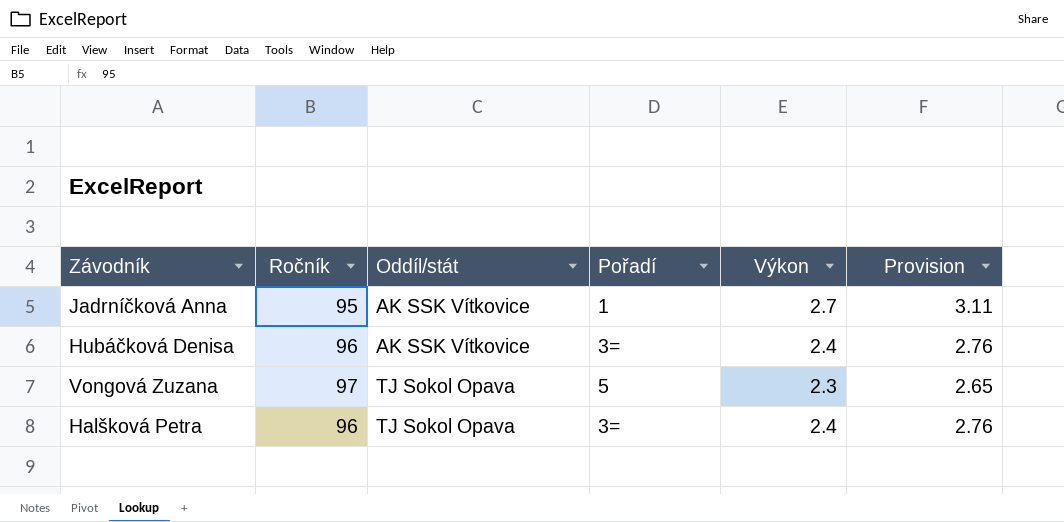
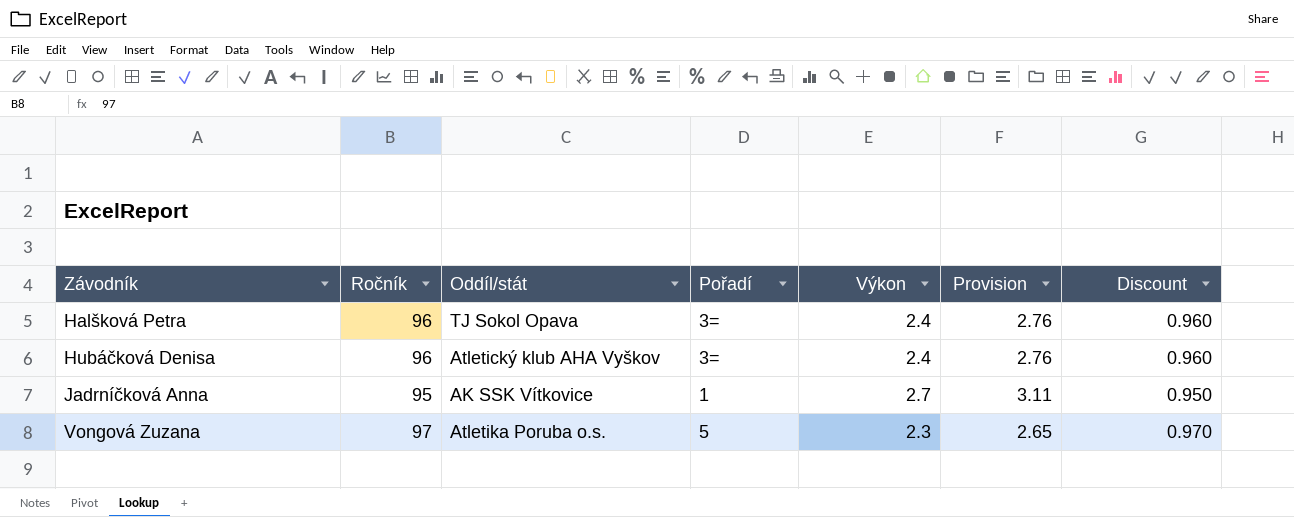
row order: Oddíl/stát ascending -> Závodník ascending
column Discount | formula: none -> [Ročník] * 0.01
Hubáčková Denisa | Oddíl/stát: AK SSK Vítkovice -> Atletický klub AHA Vyškov
Vongová Zuzana | Oddíl/stát: TJ Sokol Opava -> Atletika Poruba o.s.

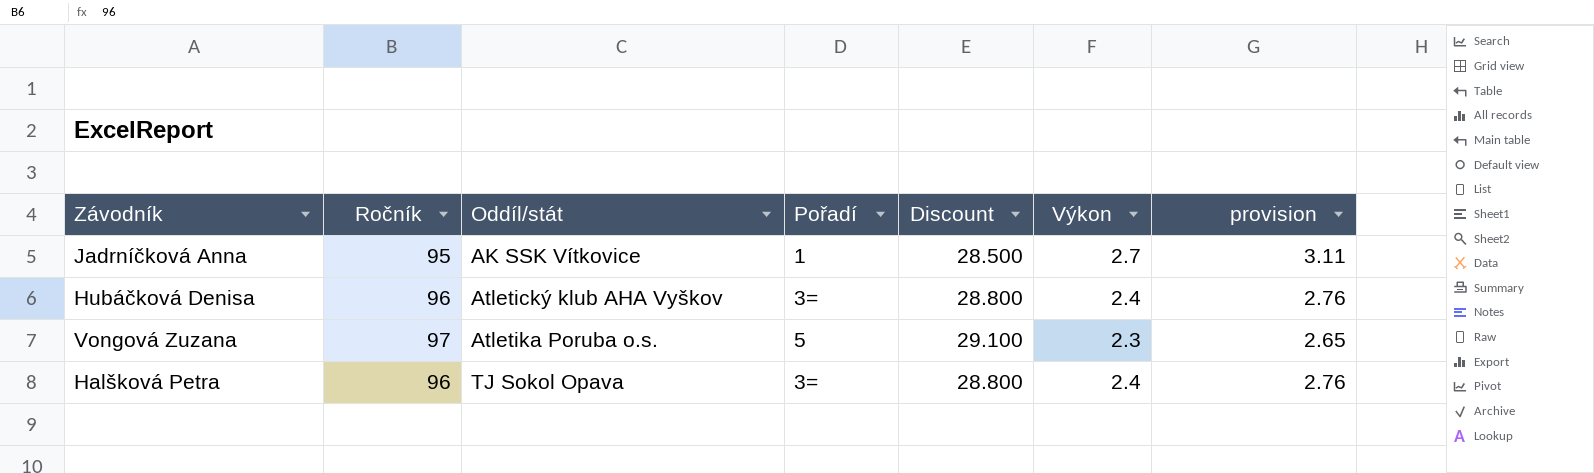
row order: Závodník ascending -> Oddíl/stát ascending
column Discount | formula: [Ročník] * 0.01 -> [Ročník] * 0.3
column Discount | position: 7 -> 5
column name: Provision -> provision

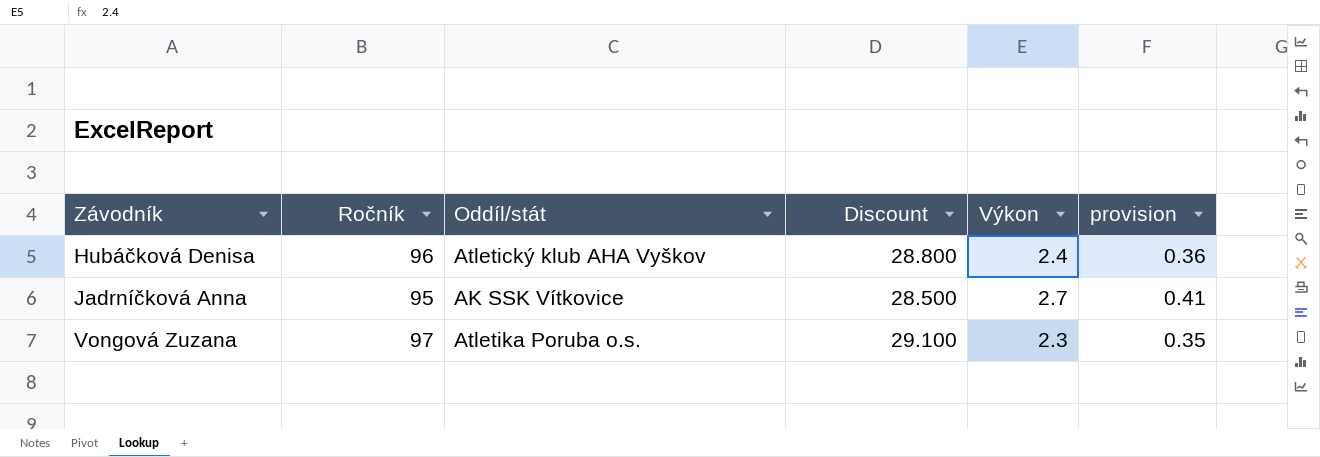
row order: Oddíl/stát ascending -> Závodník ascending
column Pořadí | position: 4 -> none
column provision | formula: [Výkon] * 1.15 -> [Výkon] * 0.15
row Halšková Petra: 96 | TJ Sokol Opava | 3= | 28.800 | 2.4 | 2.76 -> none

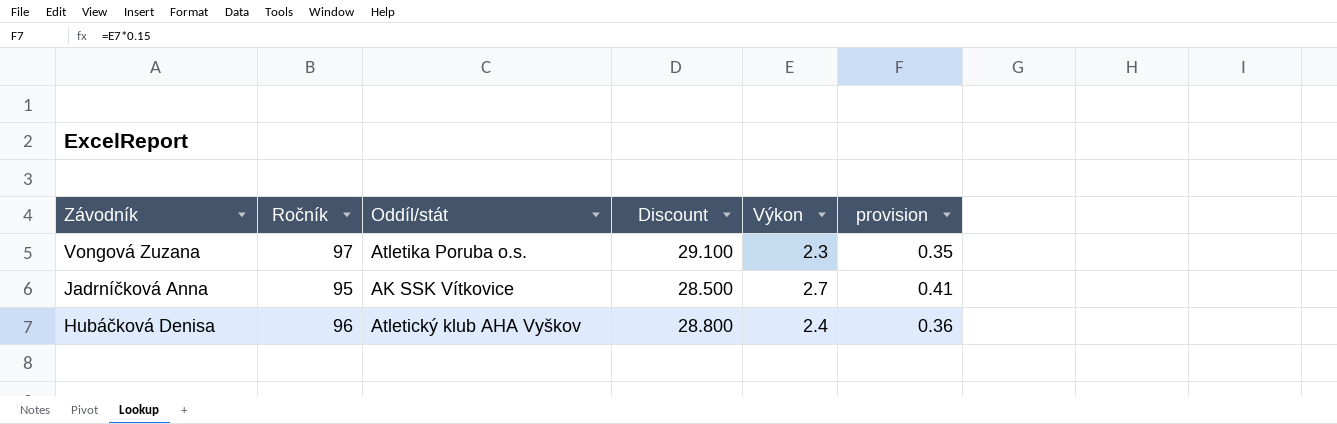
row order: Závodník ascending -> Závodník descending

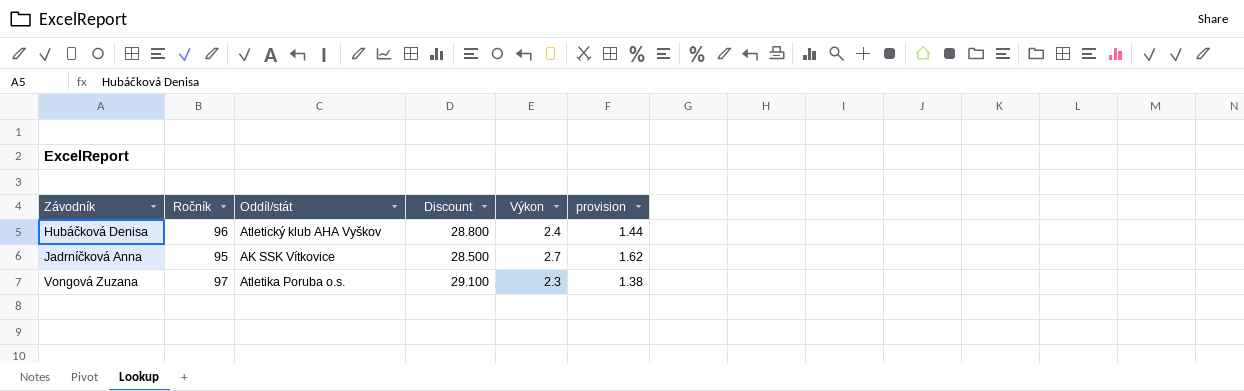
row order: Závodník descending -> Závodník ascending
column provision | formula: [Výkon] * 0.15 -> [Výkon] * 0.6

